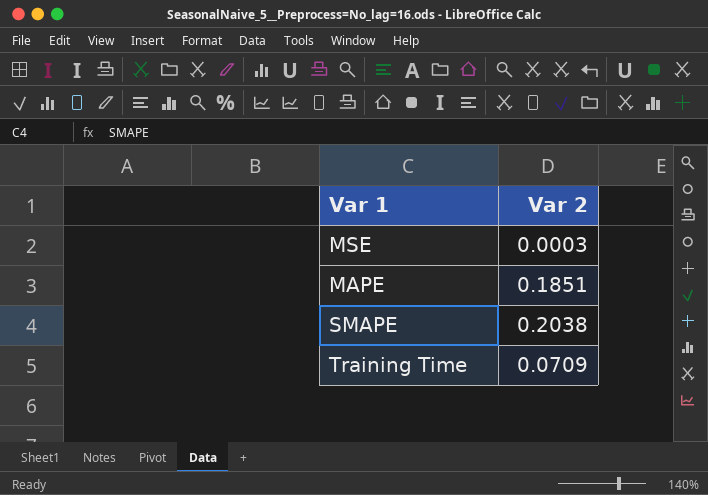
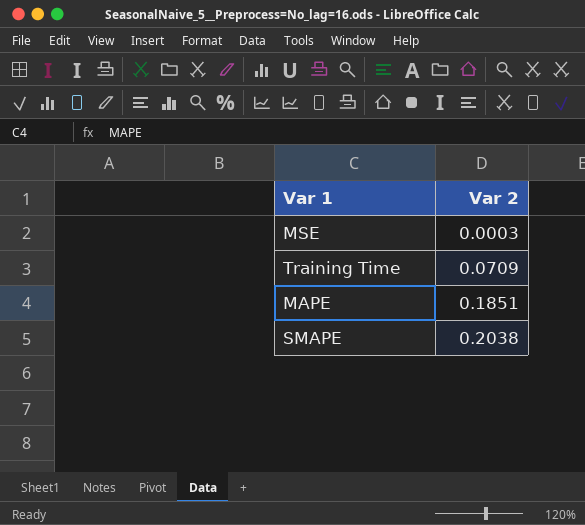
row order: none -> Var 2 ascending

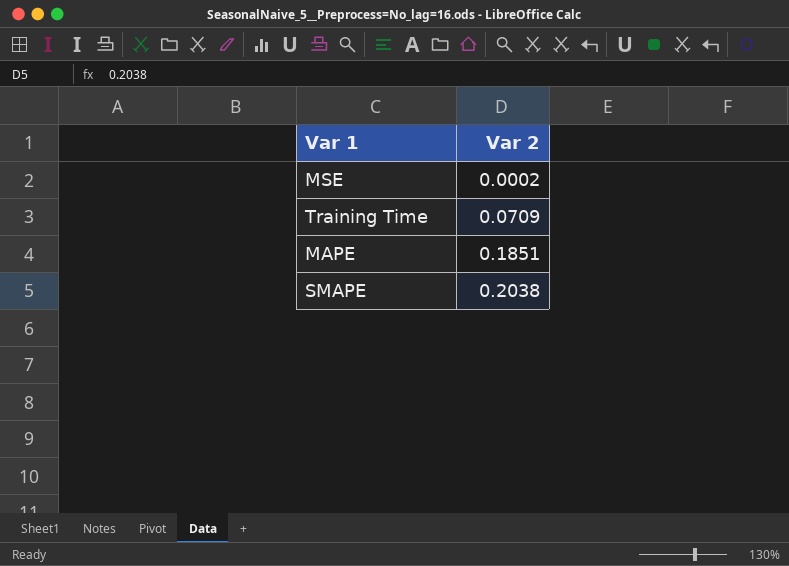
MSE | Var 2: 0.0003 -> 0.0002

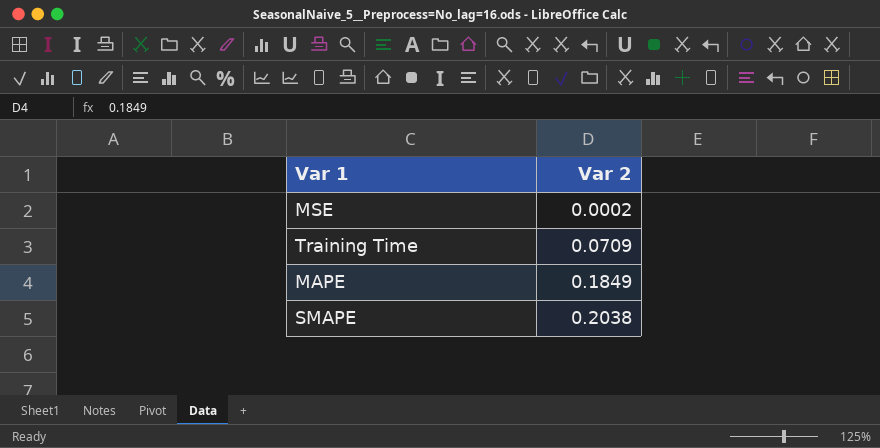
MAPE | Var 2: 0.1851 -> 0.1849

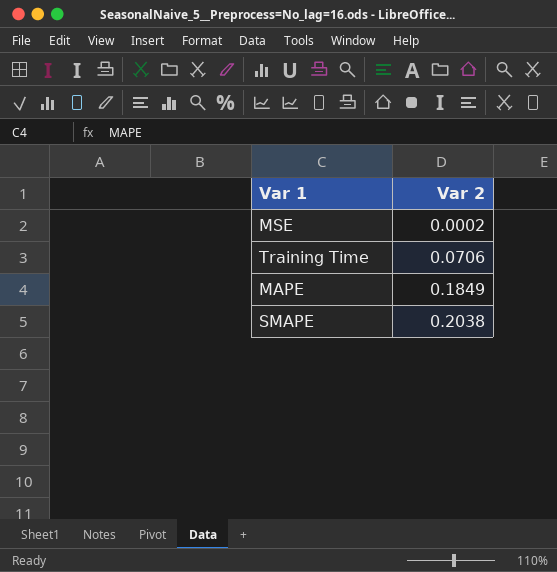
Training Time | Var 2: 0.0709 -> 0.0706

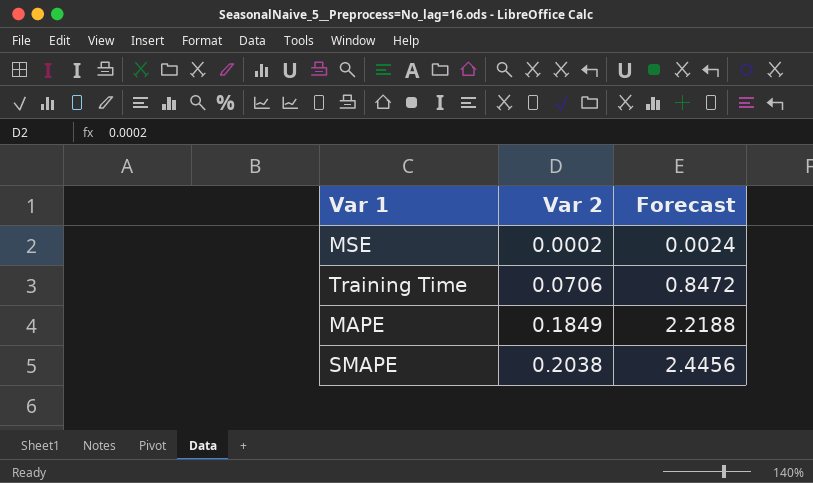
column Forecast | formula: none -> [Var 2] * 12

